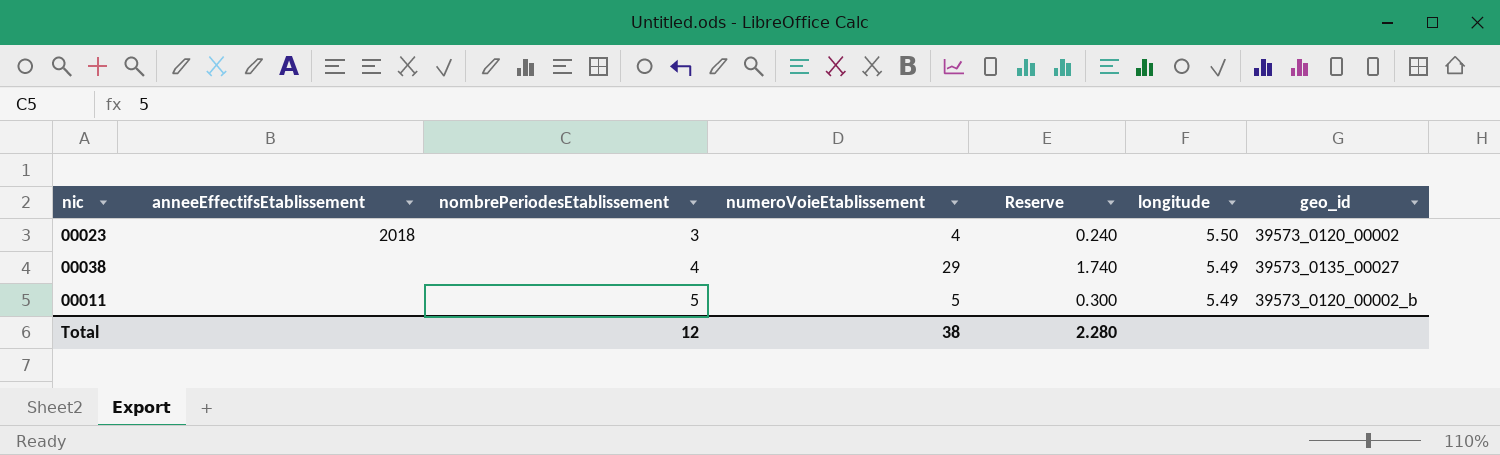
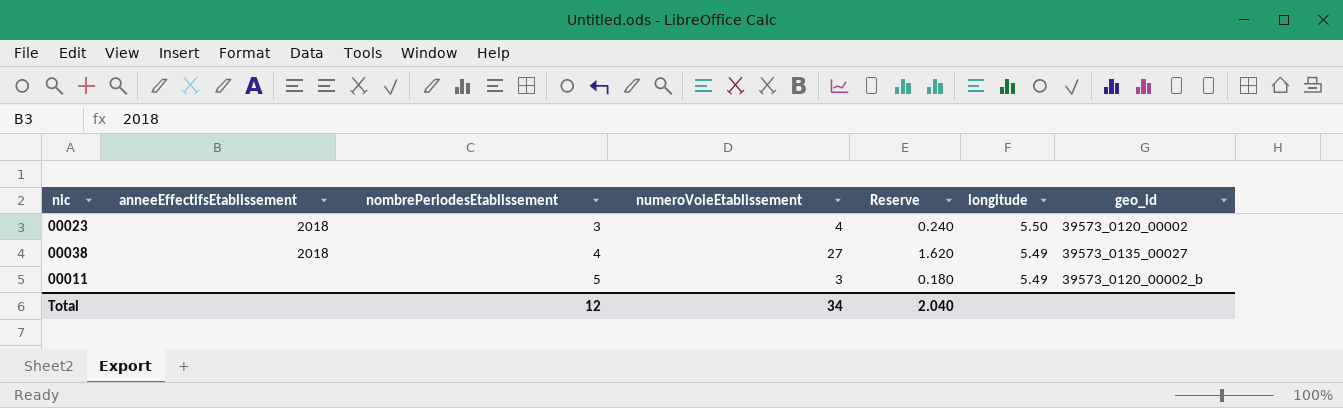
00038 | anneeEffectifsEtablissement: none -> 2018
00038 | numeroVoieEtablissement: 29 -> 27
00038 | Reserve: 1.740 -> 1.620
00011 | numeroVoieEtablissement: 5 -> 3
00011 | Reserve: 0.300 -> 0.180
Total | numeroVoieEtablissement: 38 -> 34
Total | Reserve: 2.280 -> 2.040

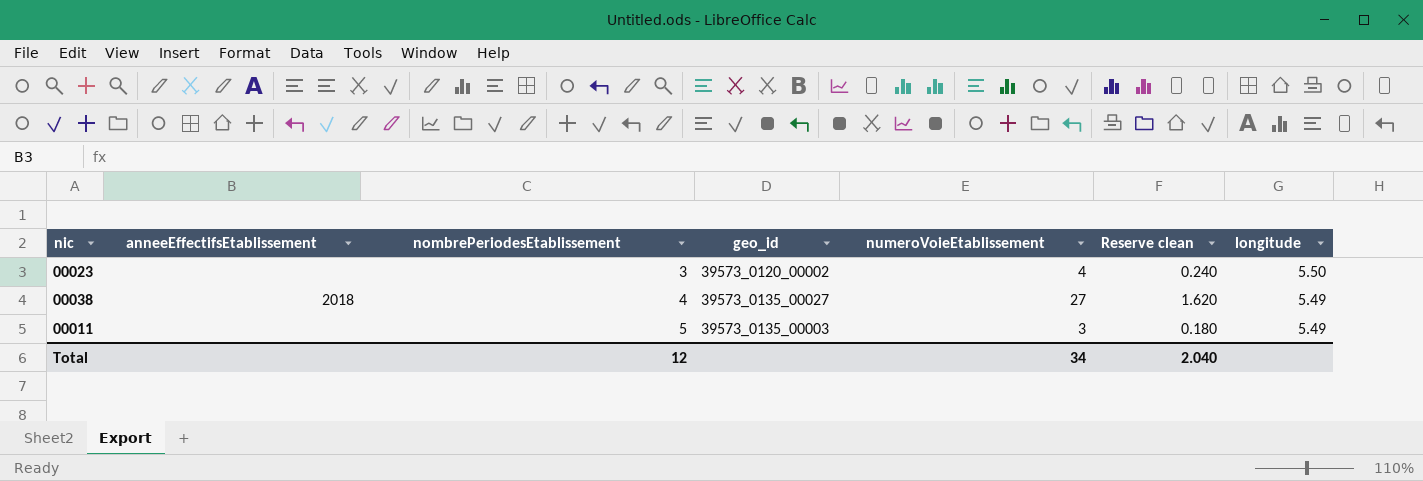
column geo_id | position: 7 -> 4
column name: Reserve -> Reserve clean
00023 | anneeEffectifsEtablissement: 2018 -> none
00011 | geo_id: 39573_0120_00002_b -> 39573_0135_00003

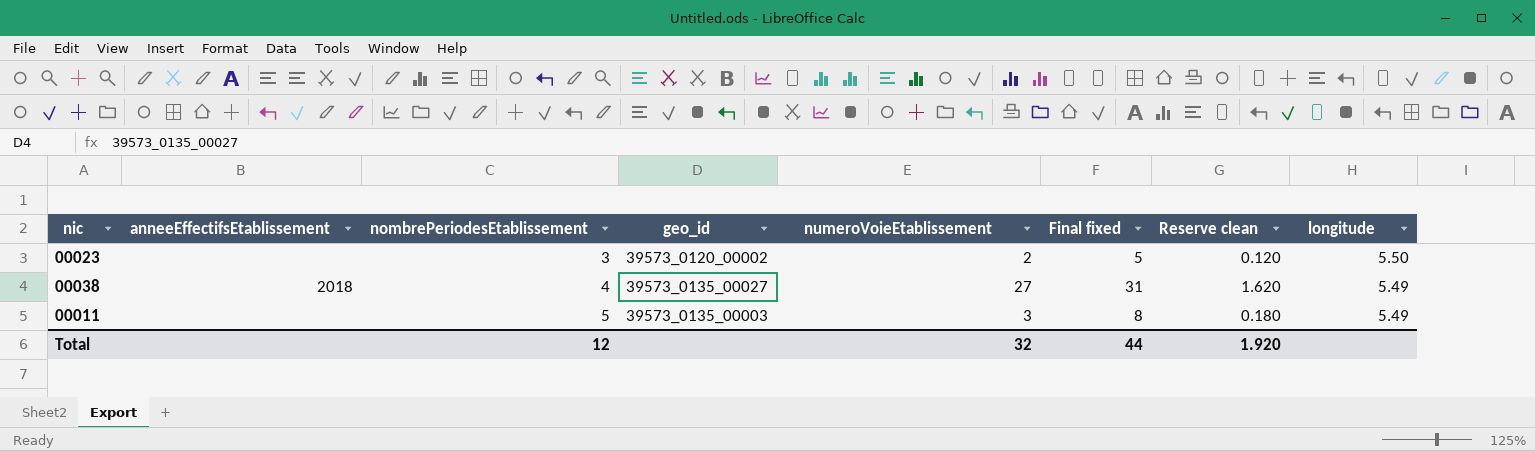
column Final fixed | formula: none -> [nombrePeriodesEtablissement] + [numeroVoieEtablissement]
00023 | numeroVoieEtablissement: 4 -> 2
00023 | Reserve clean: 0.240 -> 0.120
Total | numeroVoieEtablissement: 34 -> 32
Total | Reserve clean: 2.040 -> 1.920

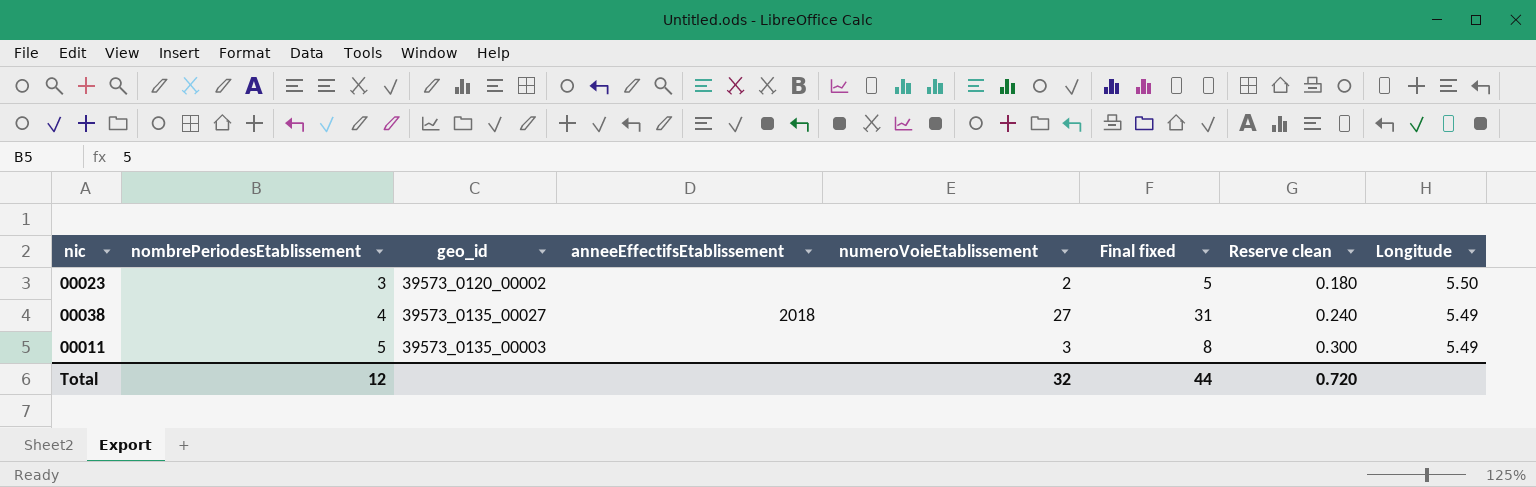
column anneeEffectifsEtablissement | position: 2 -> 4
column Reserve clean | formula: [numeroVoieEtablissement] * 0.06 -> [nombrePeriodesEtablissement] * 0.06
column name: longitude -> Longitude
Total | Reserve clean: 1.920 -> 0.720

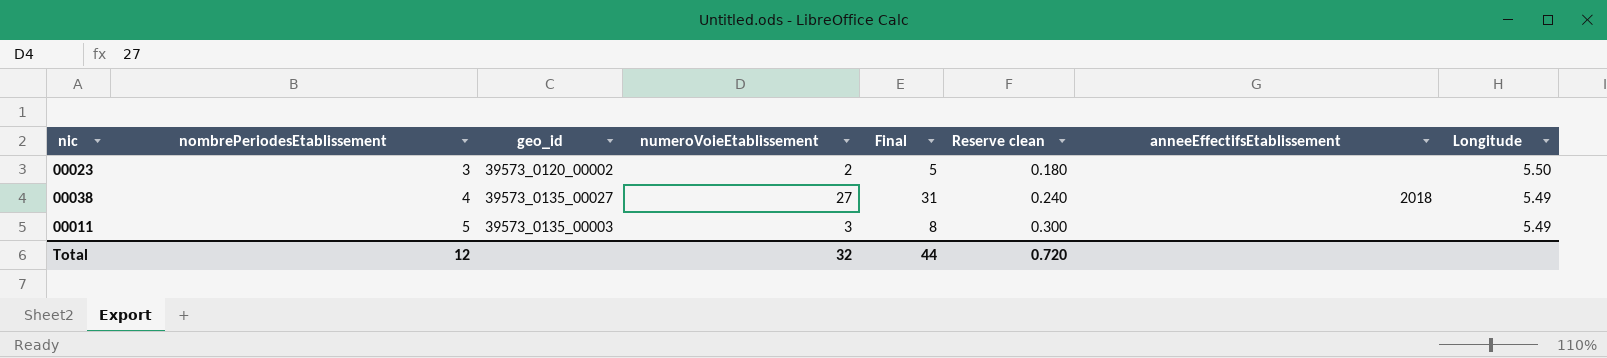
column name: Final fixed -> Final
column anneeEffectifsEtablissement | position: 4 -> 7

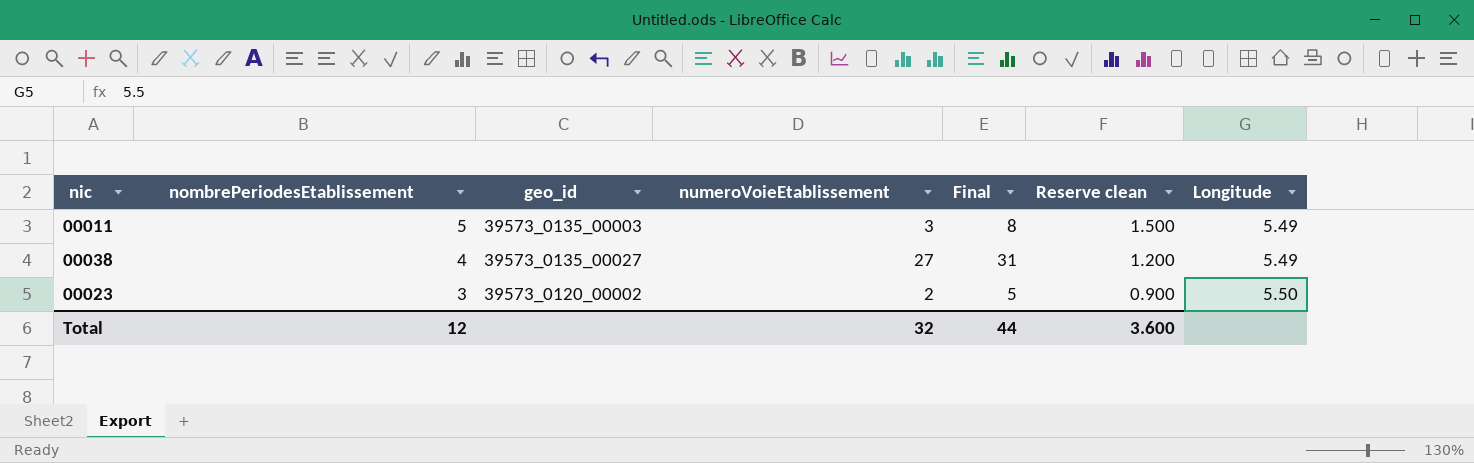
row order: nombrePeriodesEtablissement ascending -> nombrePeriodesEtablissement descending
column anneeEffectifsEtablissement | position: 7 -> none
column Reserve clean | formula: [nombrePeriodesEtablissement] * 0.06 -> [nombrePeriodesEtablissement] * 0.3
Total | Reserve clean: 0.720 -> 3.600

